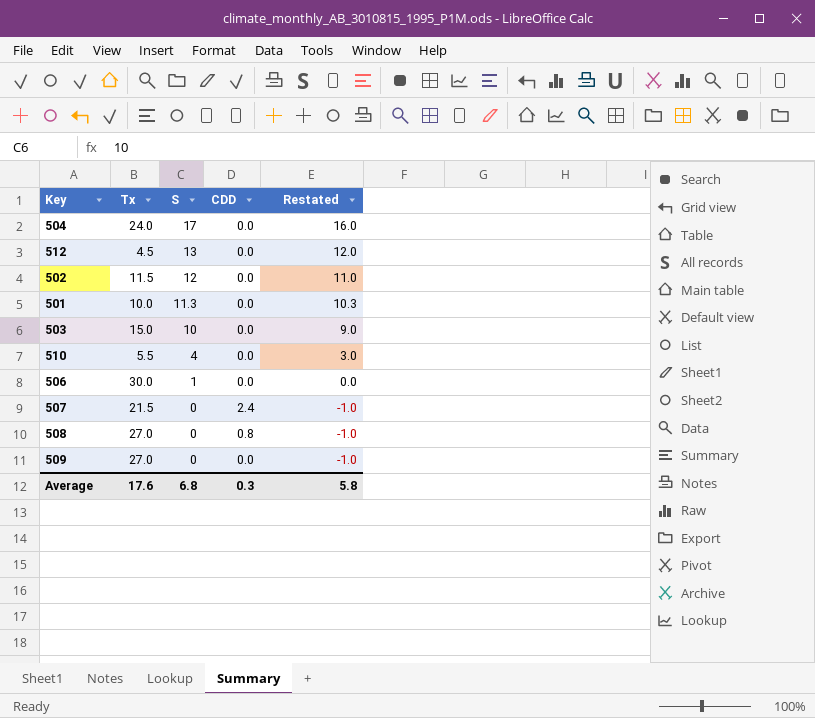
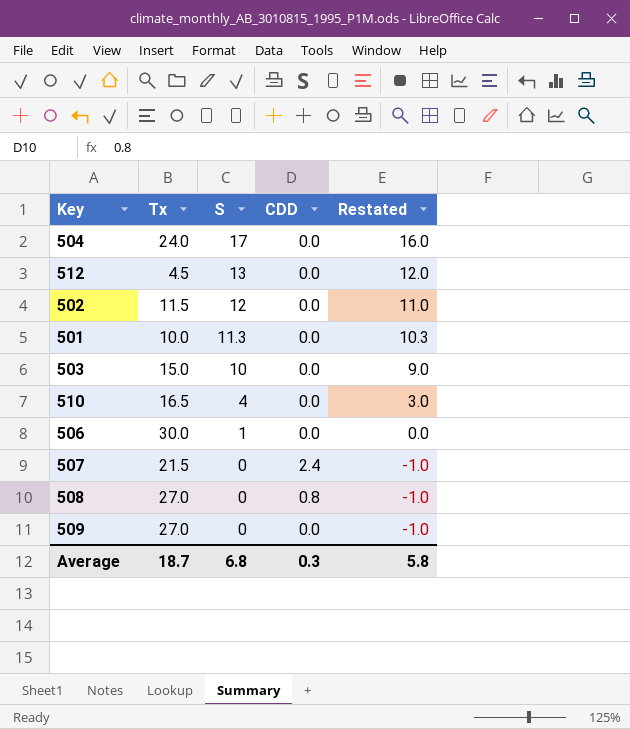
510 | Tx: 5.5 -> 16.5
Average | Tx: 17.6 -> 18.7

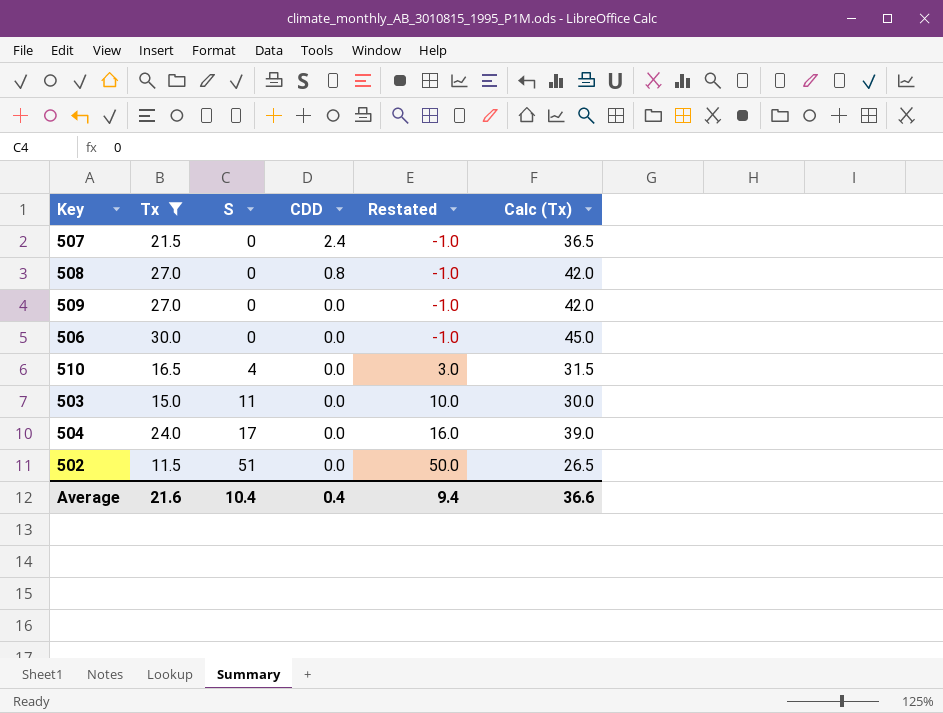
filter: none -> Tx >= 11.5
row order: S descending -> S ascending
column Calc (Tx) | formula: none -> [Tx] + 15
506 | S: 1 -> 0
506 | Restated: 0.0 -> -1.0
503 | S: 10 -> 11
503 | Restated: 9.0 -> 10.0
502 | S: 12 -> 51
502 | Restated: 11.0 -> 50.0
Average | Tx: 18.7 -> 21.6
Average | S: 6.8 -> 10.4
Average | CDD: 0.3 -> 0.4
Average | Restated: 5.8 -> 9.4

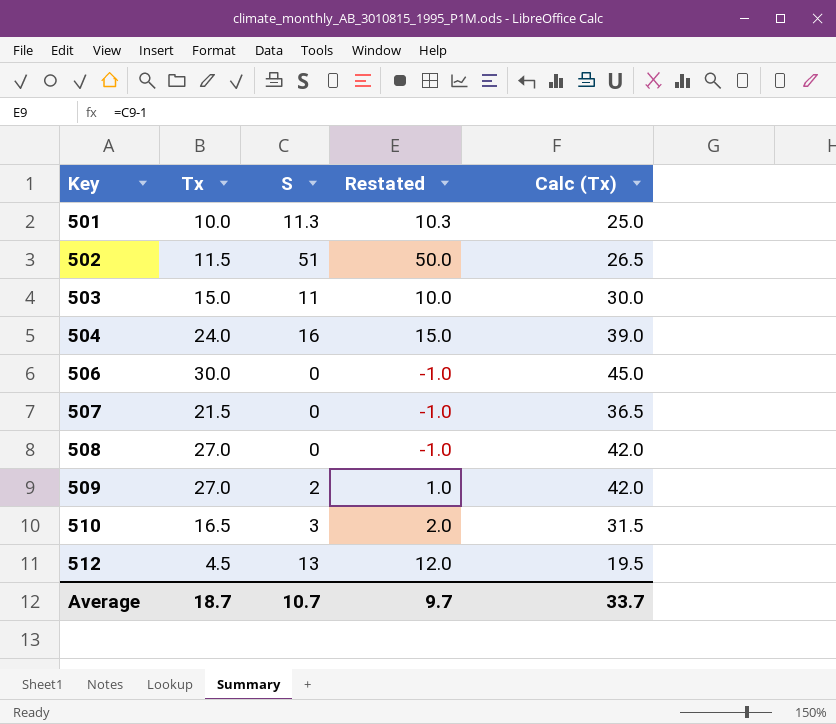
filter: Tx >= 11.5 -> none
row order: S ascending -> Key ascending
column CDD | position: 4 -> none
504 | S: 17 -> 16
504 | Restated: 16.0 -> 15.0
509 | S: 0 -> 2
509 | Restated: -1.0 -> 1.0
510 | S: 4 -> 3
510 | Restated: 3.0 -> 2.0
Average | Tx: 21.6 -> 18.7
Average | S: 10.4 -> 10.7
Average | Restated: 9.4 -> 9.7
Average | Calc (Tx): 36.6 -> 33.7

